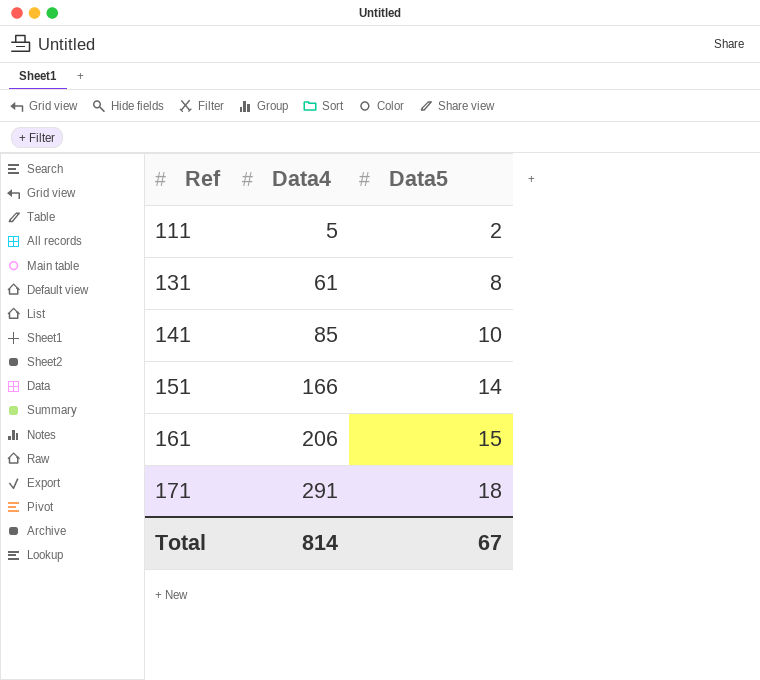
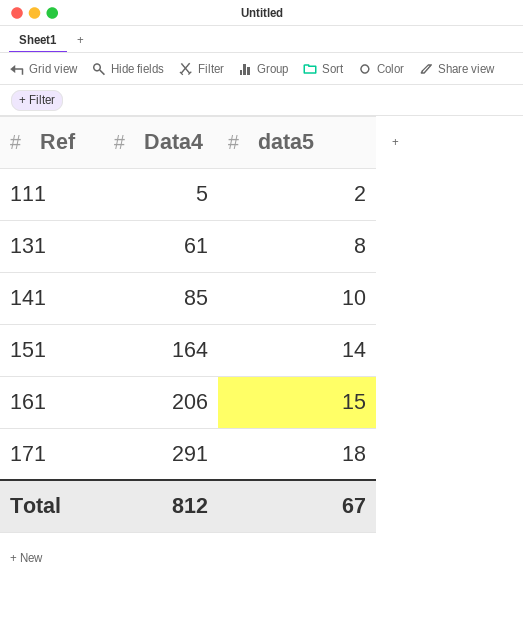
column name: Data5 -> data5
151 | Data4: 166 -> 164
Total | Data4: 814 -> 812

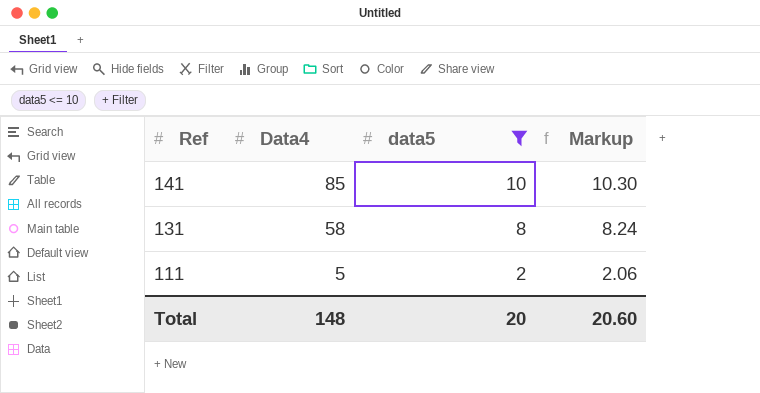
filter: none -> data5 <= 10
row order: Ref ascending -> Ref descending
column Markup | formula: none -> [data5] * 1.03
131 | Data4: 61 -> 58
Total | Data4: 812 -> 148
Total | data5: 67 -> 20

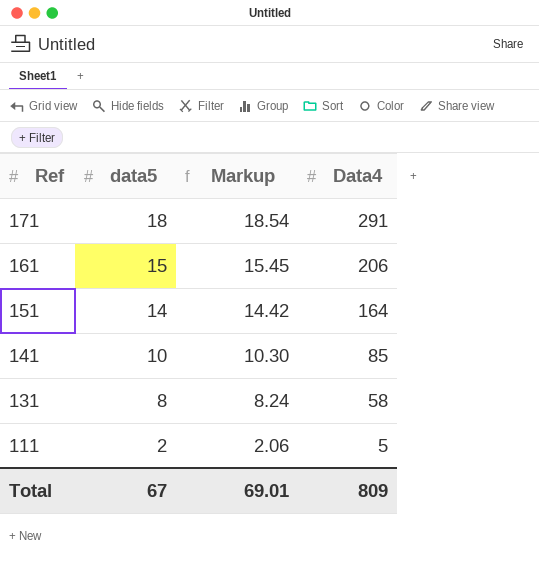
filter: data5 <= 10 -> none
column Data4 | position: 2 -> 4
Total | data5: 20 -> 67
Total | Markup: 20.60 -> 69.01
Total | Data4: 148 -> 809

